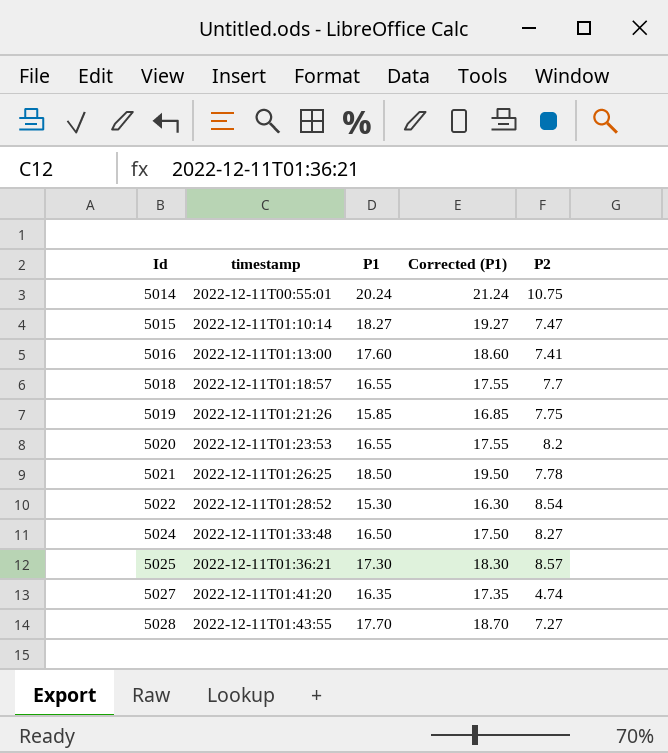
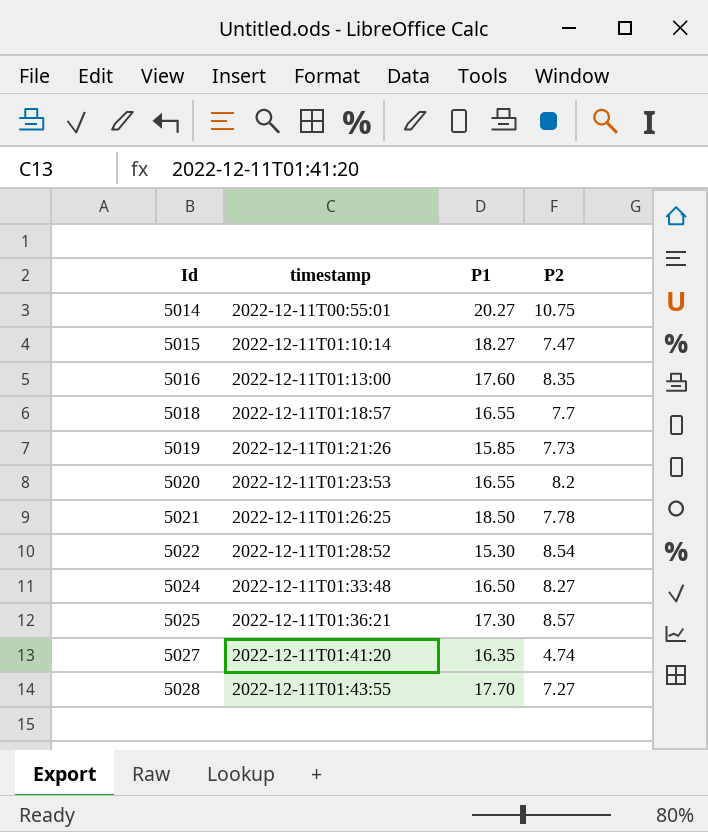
column Corrected (P1) | formula: [P1] + 1 -> none
5014 | P1: 20.24 -> 20.27
5016 | P2: 7.41 -> 8.35
5019 | P2: 7.75 -> 7.73

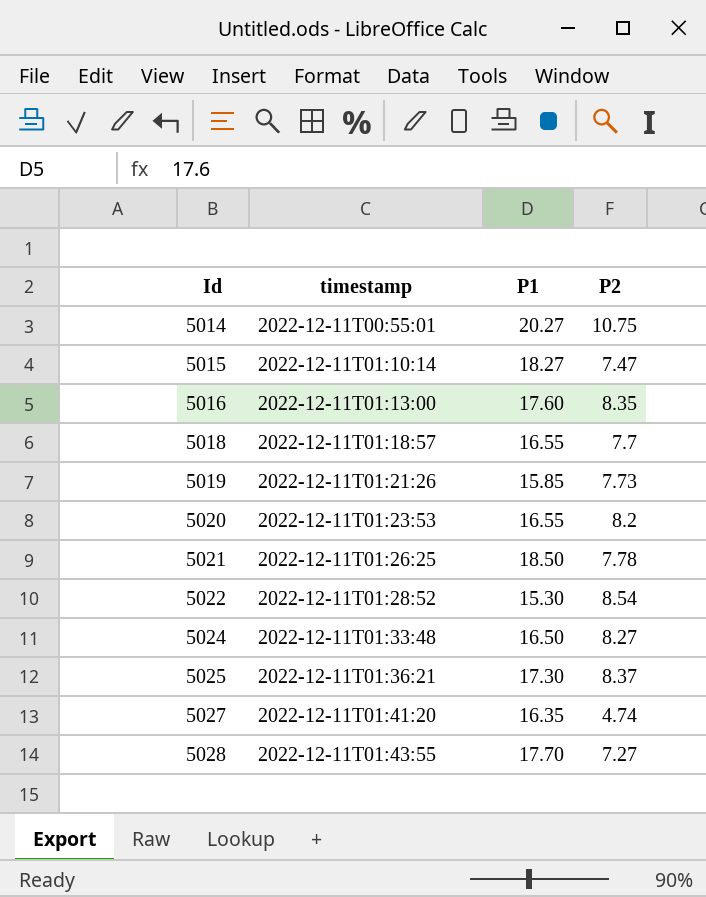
5025 | P2: 8.57 -> 8.37

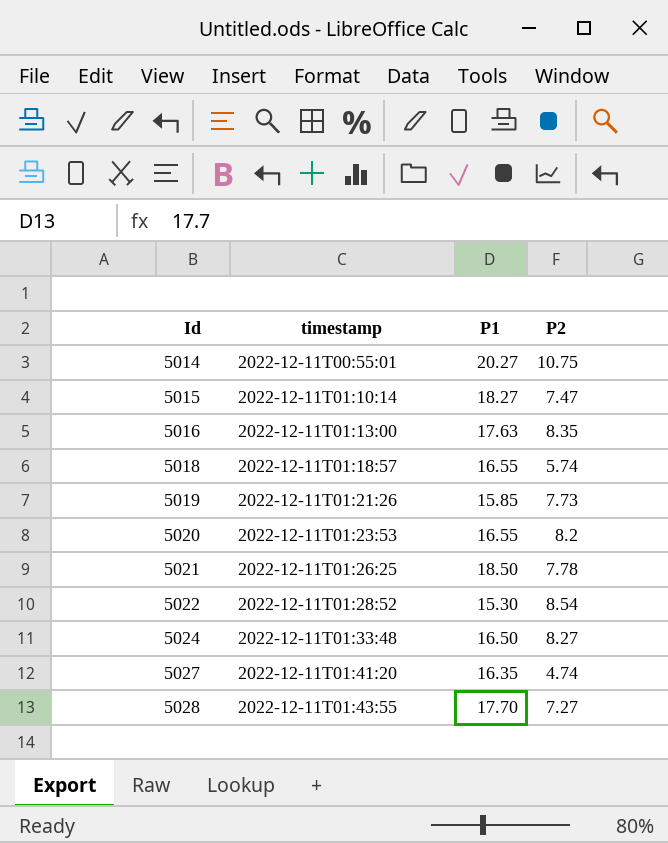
row 5025: 2022-12-11T01:36:21 | 17.30 | 8.37 -> none
5016 | P1: 17.60 -> 17.63
5018 | P2: 7.7 -> 5.74

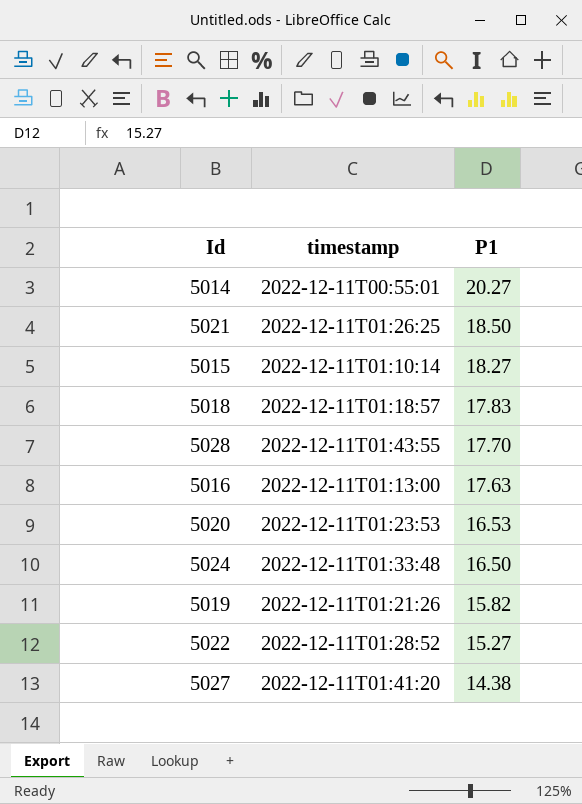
row order: Id ascending -> P1 descending
column P2 | position: 4 -> none
5018 | P1: 16.55 -> 17.83
5020 | P1: 16.55 -> 16.53
5019 | P1: 15.85 -> 15.82
5022 | P1: 15.30 -> 15.27
5027 | P1: 16.35 -> 14.38

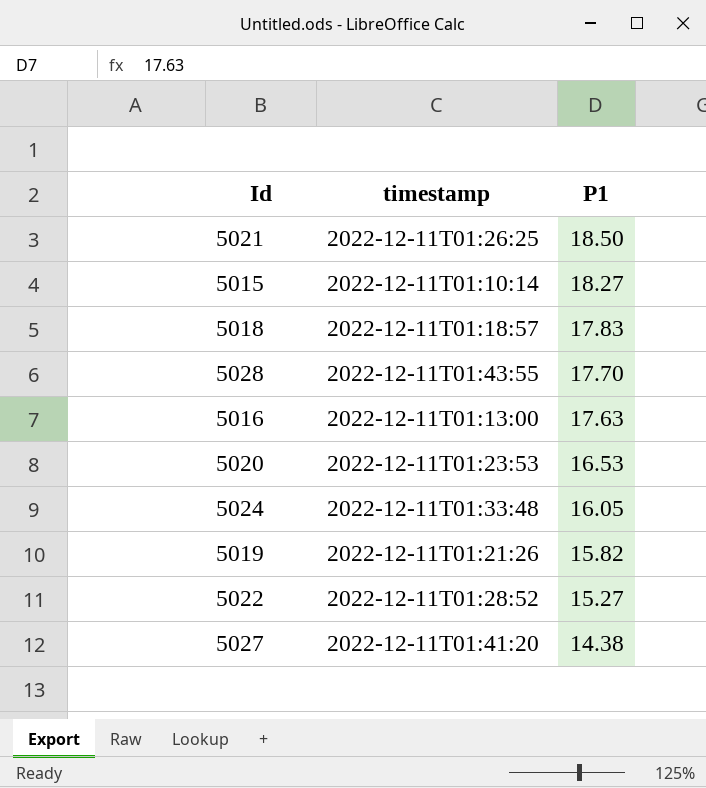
row 5014: 2022-12-11T00:55:01 | 20.27 -> none
5024 | P1: 16.50 -> 16.05

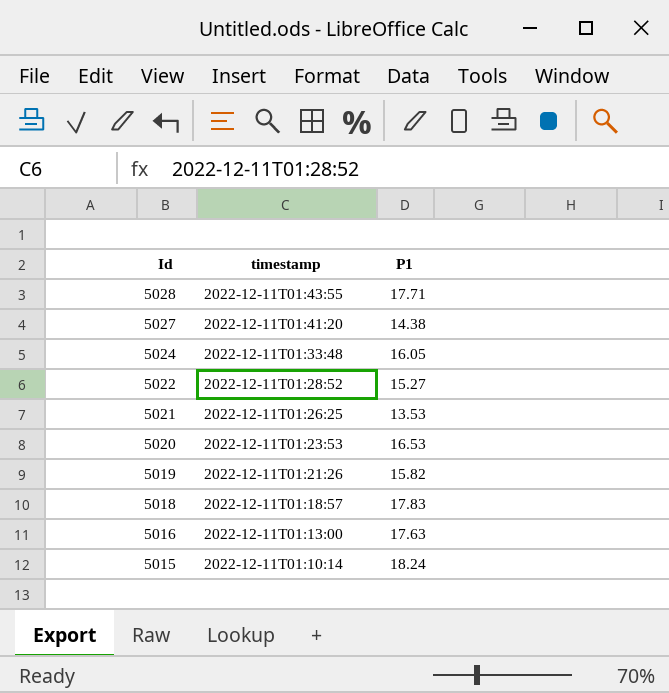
row order: P1 descending -> Id descending
5028 | P1: 17.70 -> 17.71
5021 | P1: 18.50 -> 13.53
5015 | P1: 18.27 -> 18.24

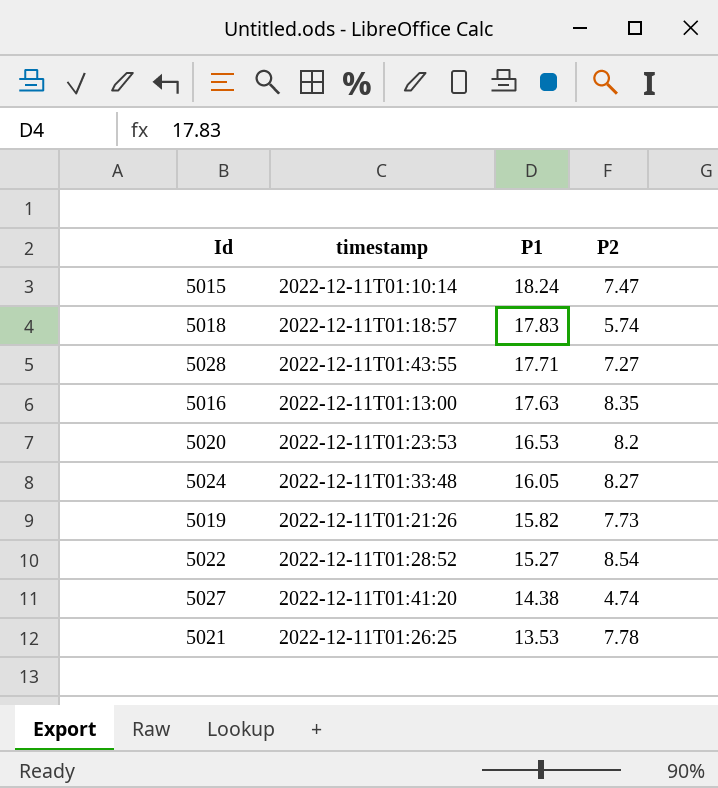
row order: Id descending -> P1 descending
column P2 | position: none -> 4

